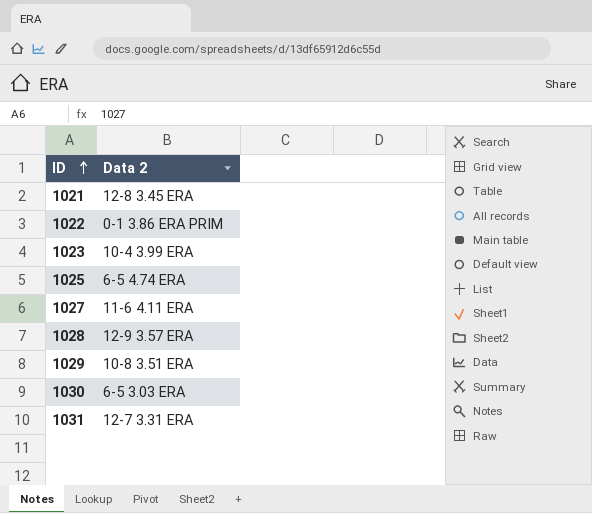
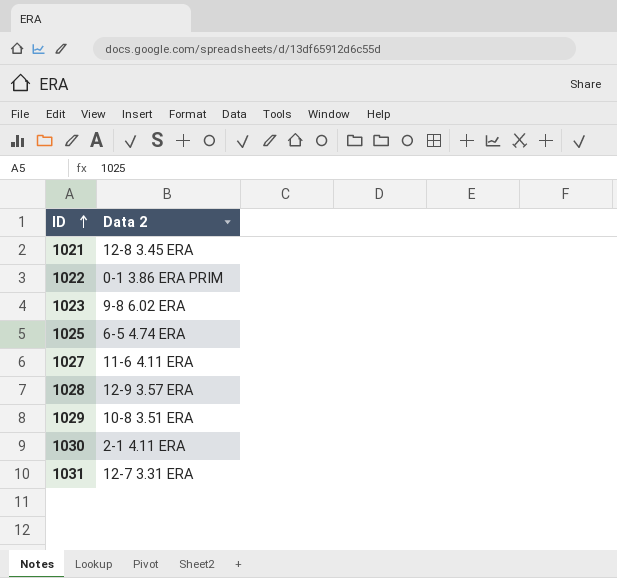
1023 | Data 2: 10-4 3.99 ERA -> 9-8 6.02 ERA
1030 | Data 2: 6-5 3.03 ERA -> 2-1 4.11 ERA

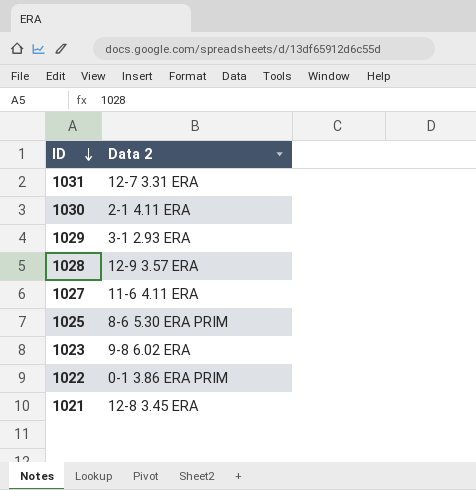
row order: ID ascending -> ID descending
1029 | Data 2: 10-8 3.51 ERA -> 3-1 2.93 ERA
1025 | Data 2: 6-5 4.74 ERA -> 8-6 5.30 ERA PRIM

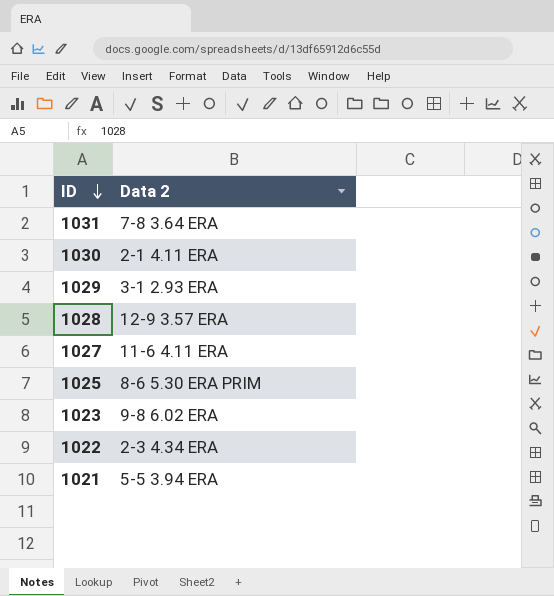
1031 | Data 2: 12-7 3.31 ERA -> 7-8 3.64 ERA
1022 | Data 2: 0-1 3.86 ERA PRIM -> 2-3 4.34 ERA
1021 | Data 2: 12-8 3.45 ERA -> 5-5 3.94 ERA

